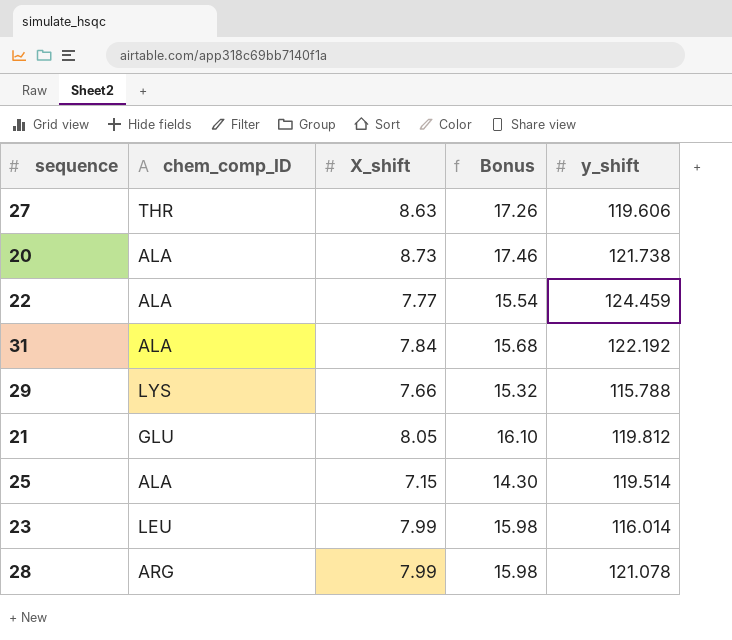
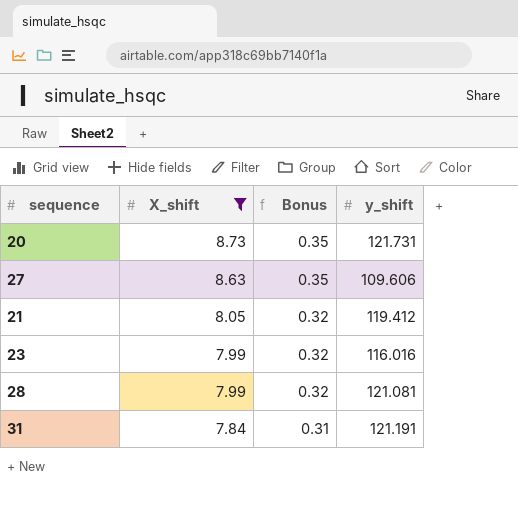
filter: none -> X_shift >= 7.84
row order: none -> X_shift descending
column chem_comp_ID | position: 2 -> none
column Bonus | formula: [X_shift] * 2 -> [X_shift] * 0.04
20 | y_shift: 121.738 -> 121.731
27 | y_shift: 119.606 -> 109.606
21 | y_shift: 119.812 -> 119.412
23 | y_shift: 116.014 -> 116.016
28 | y_shift: 121.078 -> 121.081
31 | y_shift: 122.192 -> 121.191

